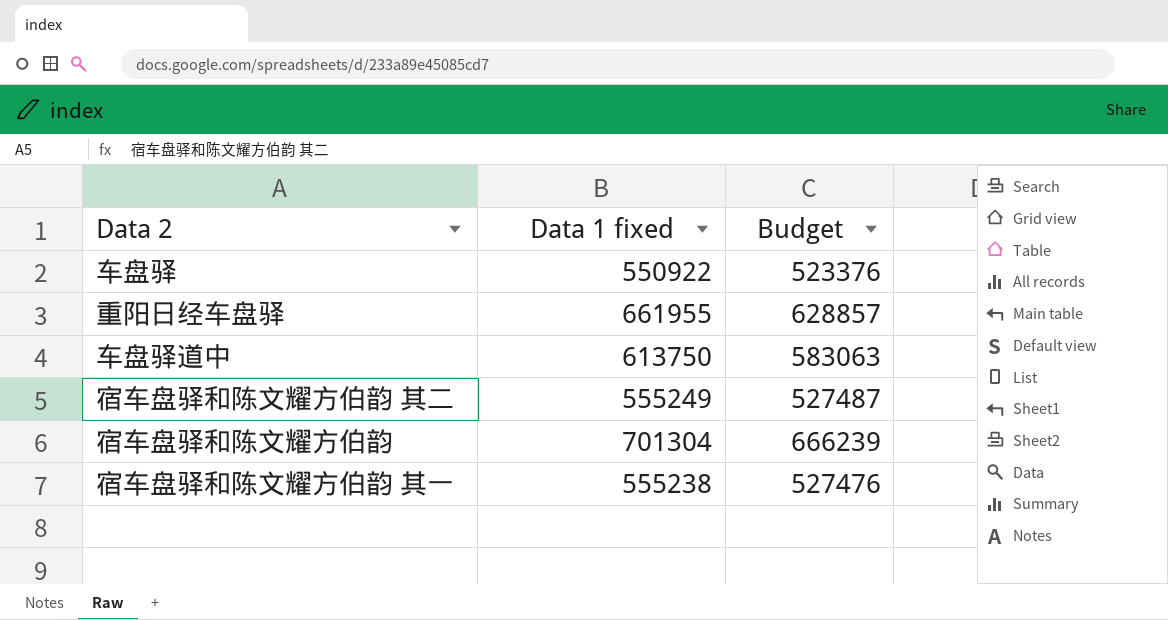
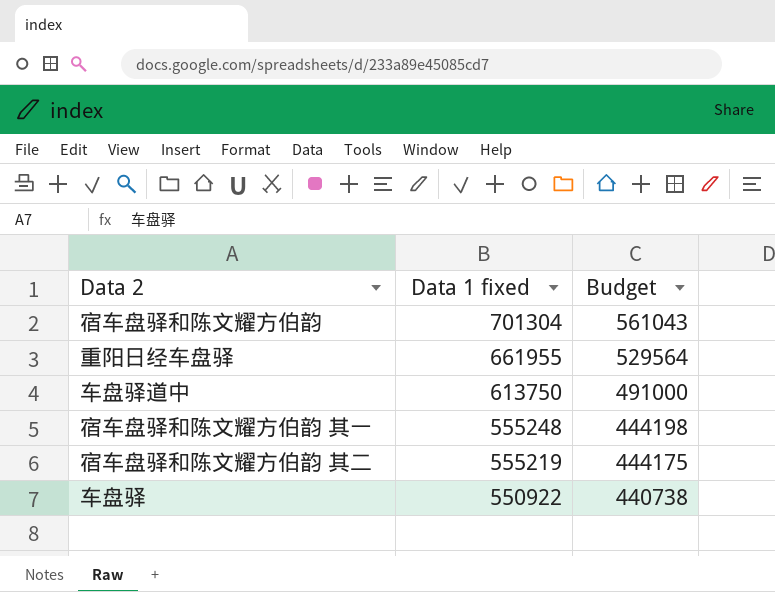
row order: none -> Data 1 fixed descending
column Budget | formula: [Data 1 fixed] * 0.95 -> [Data 1 fixed] * 0.8
宿车盘驿和陈文耀方伯韵 其一 | Data 1 fixed: 555238 -> 555248
宿车盘驿和陈文耀方伯韵 其二 | Data 1 fixed: 555249 -> 555219

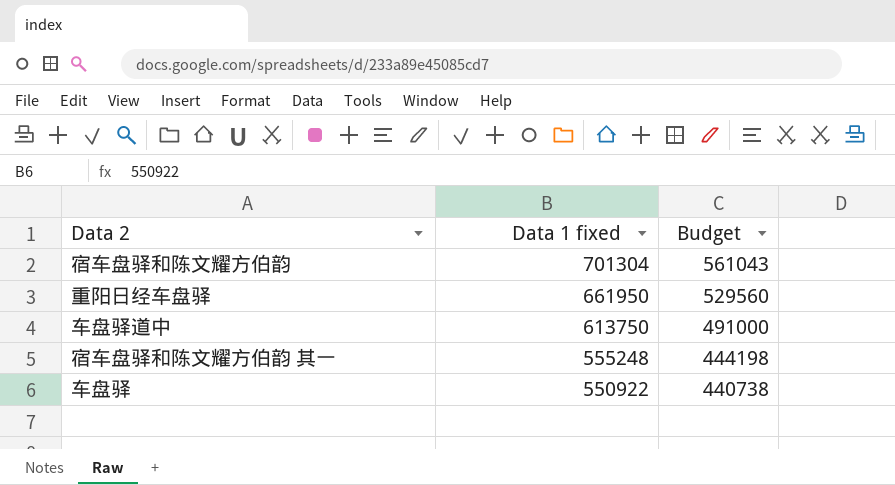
row 宿车盘驿和陈文耀方伯韵 其二: 555219 | 444175 -> none
重阳日经车盘驿 | Data 1 fixed: 661955 -> 661950
重阳日经车盘驿 | Budget: 529564 -> 529560

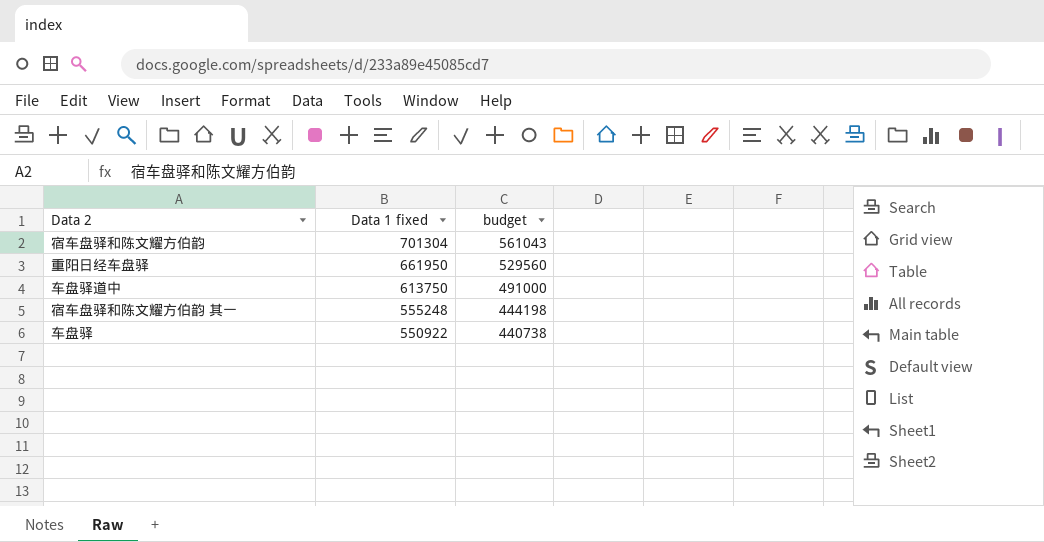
column name: Budget -> budget

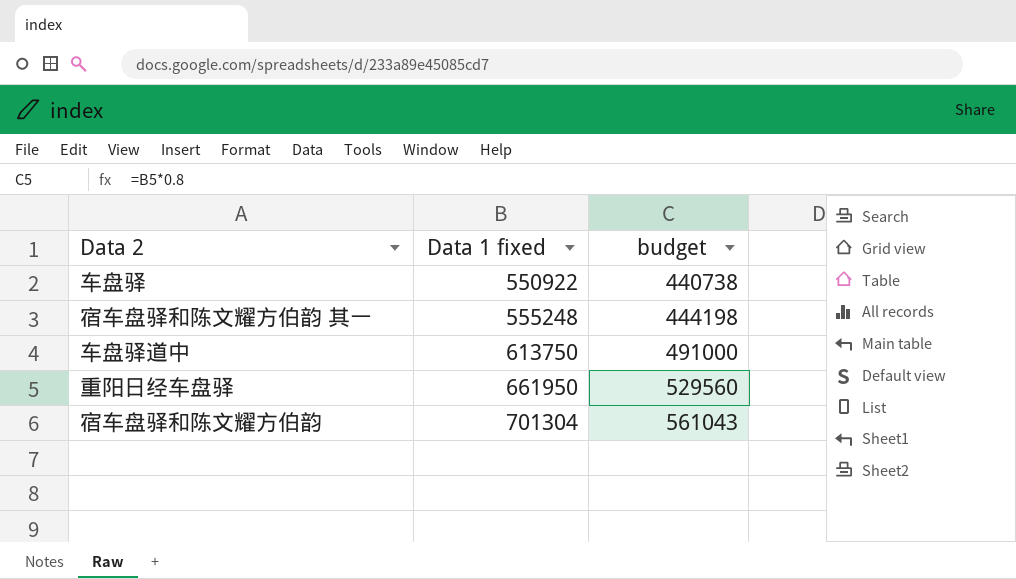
row order: Data 1 fixed descending -> Data 1 fixed ascending

